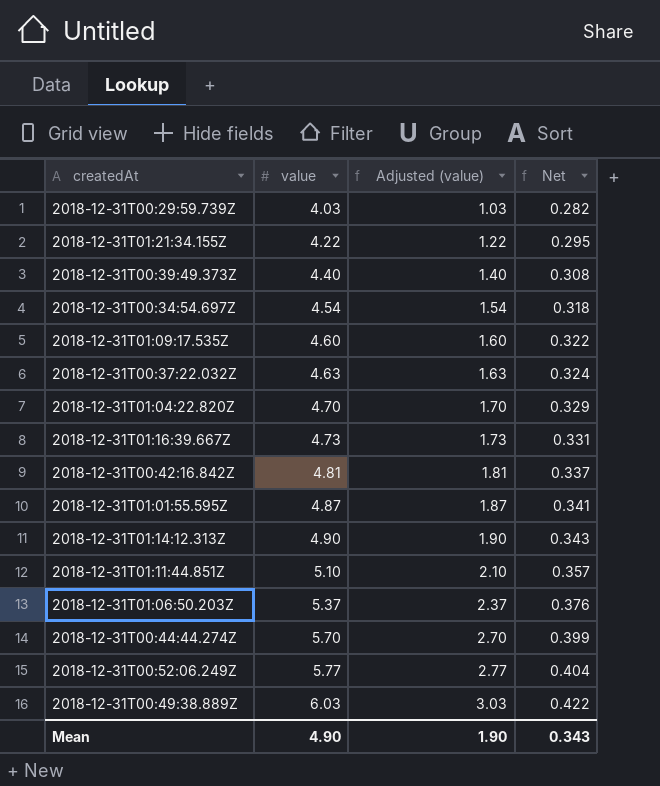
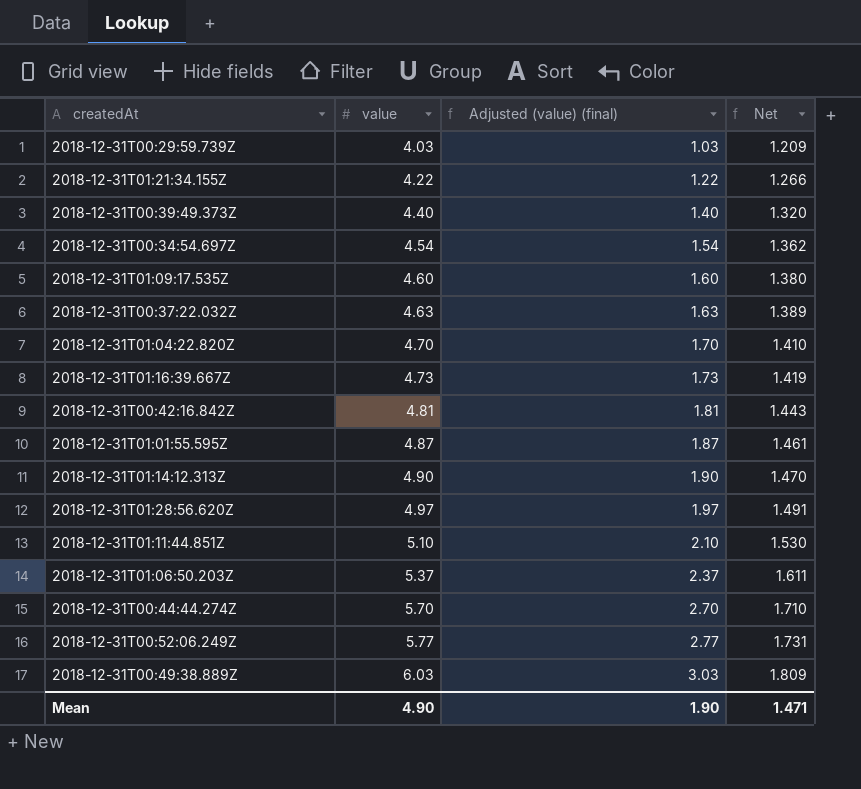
column name: Adjusted (value) -> Adjusted (value) (final)
column Net | formula: [value] * 0.07 -> [value] * 0.3
row 2018-12-31T01:28:56.620Z: none -> 4.97 | 1.97 | 1.491
Mean | Net: 0.343 -> 1.471

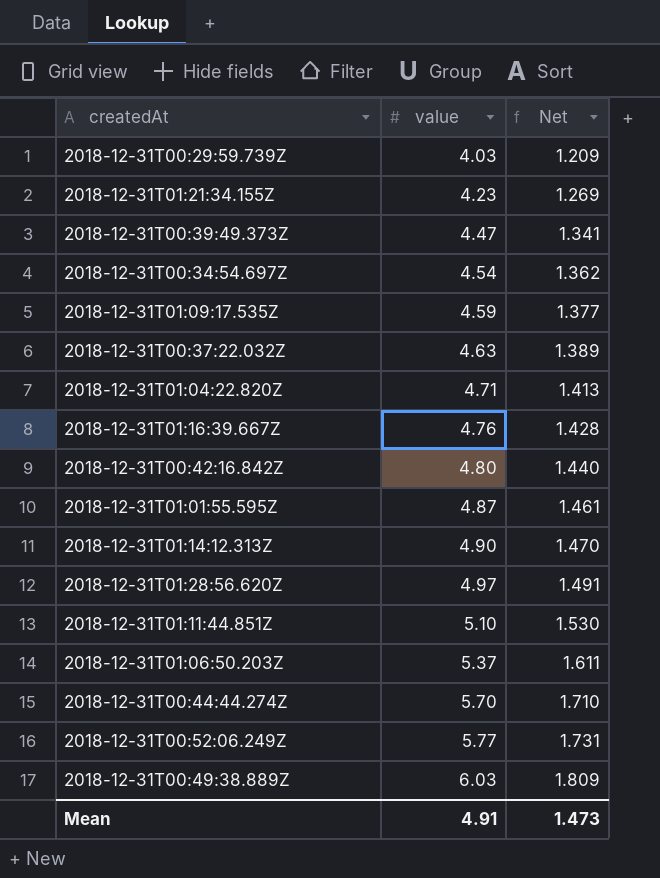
column Adjusted (value) (final) | formula: [value] - 3 -> none
2018-12-31T01:21:34.155Z | value: 4.22 -> 4.23
2018-12-31T01:21:34.155Z | Net: 1.266 -> 1.269
2018-12-31T00:39:49.373Z | value: 4.40 -> 4.47
2018-12-31T00:39:49.373Z | Net: 1.320 -> 1.341
2018-12-31T01:09:17.535Z | value: 4.60 -> 4.59
2018-12-31T01:09:17.535Z | Net: 1.380 -> 1.377
2018-12-31T01:04:22.820Z | value: 4.70 -> 4.71
2018-12-31T01:04:22.820Z | Net: 1.410 -> 1.413
2018-12-31T01:16:39.667Z | value: 4.73 -> 4.76
2018-12-31T01:16:39.667Z | Net: 1.419 -> 1.428
2018-12-31T00:42:16.842Z | value: 4.81 -> 4.80
2018-12-31T00:42:16.842Z | Net: 1.443 -> 1.440
Mean | value: 4.90 -> 4.91
Mean | Net: 1.471 -> 1.473

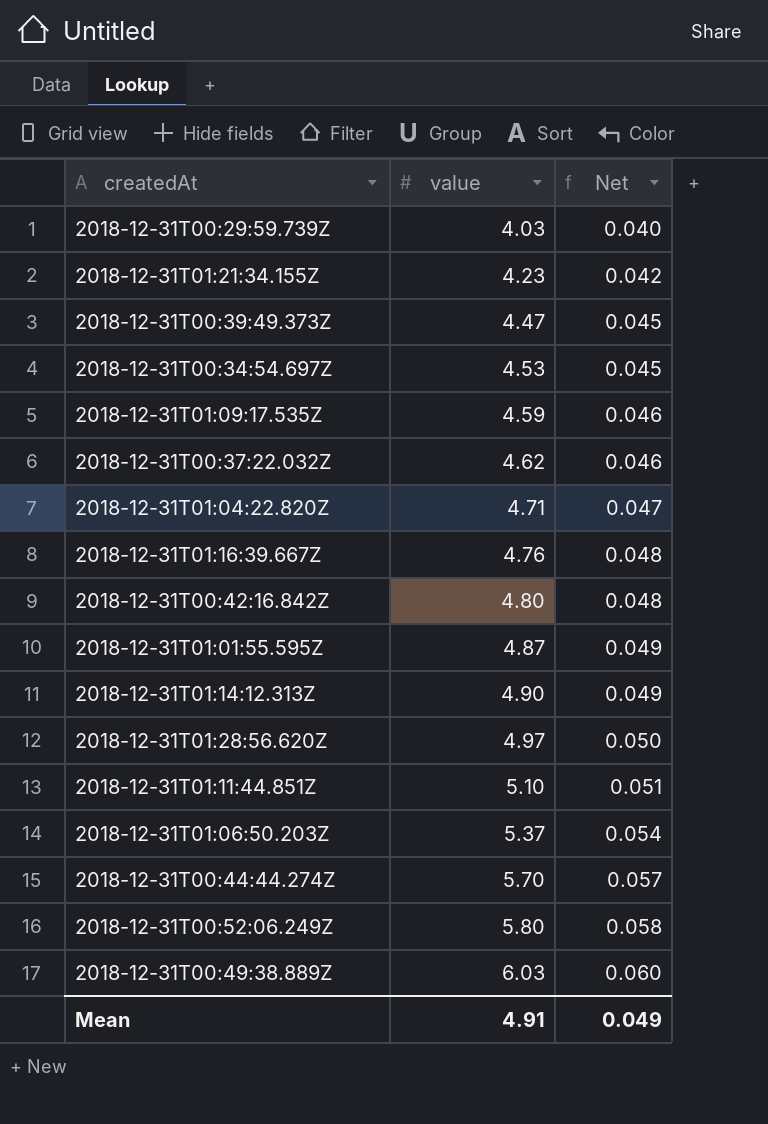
column Net | formula: [value] * 0.3 -> [value] * 0.01
2018-12-31T00:34:54.697Z | value: 4.54 -> 4.53
2018-12-31T00:37:22.032Z | value: 4.63 -> 4.62
2018-12-31T00:52:06.249Z | value: 5.77 -> 5.80
Mean | Net: 1.473 -> 0.049

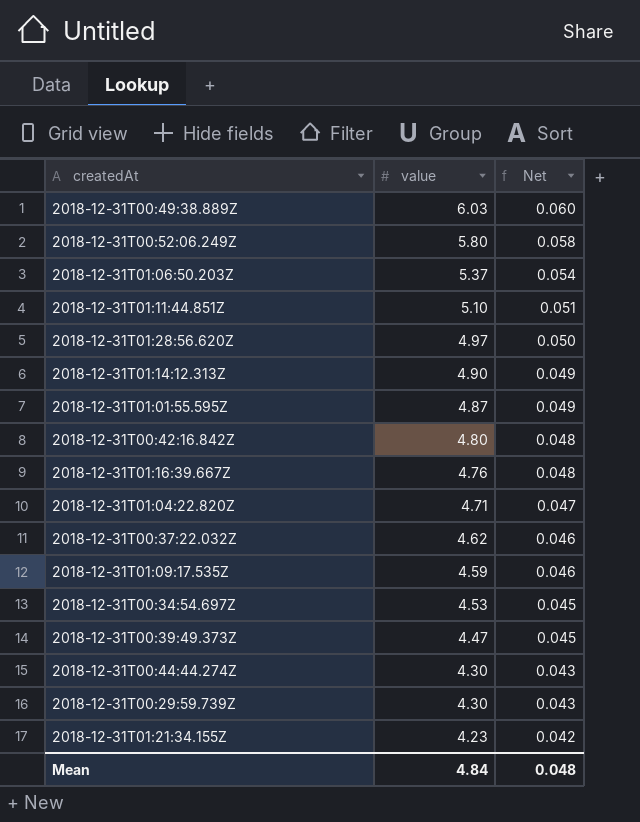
row order: value ascending -> value descending
2018-12-31T00:44:44.274Z | value: 5.70 -> 4.30
2018-12-31T00:44:44.274Z | Net: 0.057 -> 0.043
2018-12-31T00:29:59.739Z | value: 4.03 -> 4.30
2018-12-31T00:29:59.739Z | Net: 0.040 -> 0.043
Mean | value: 4.91 -> 4.84
Mean | Net: 0.049 -> 0.048

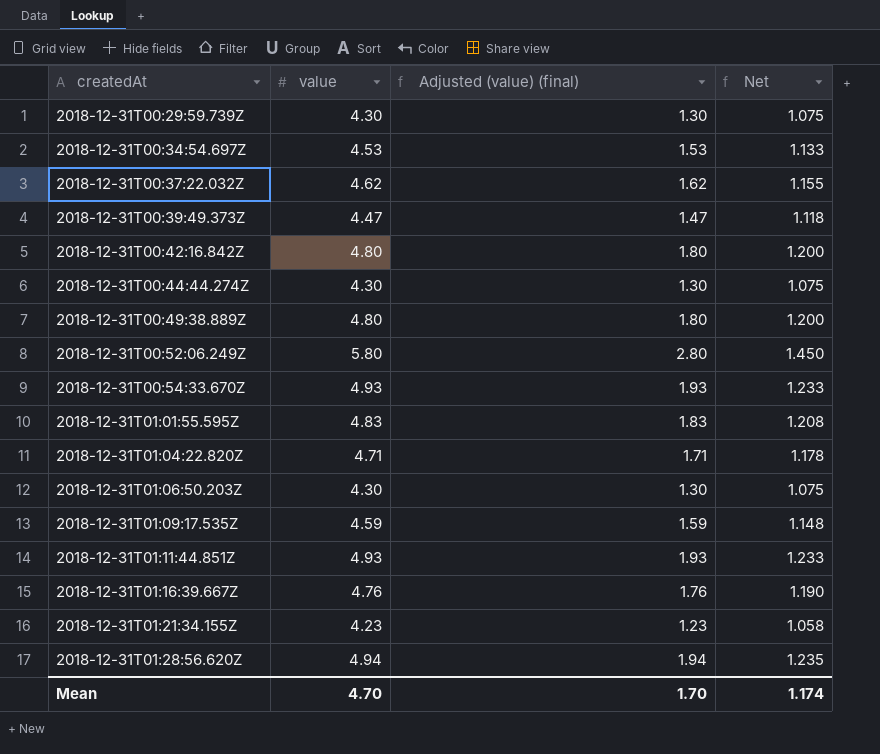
row order: value descending -> createdAt ascending
column Adjusted (value) (final) | formula: none -> [value] - 3
column Net | formula: [value] * 0.01 -> [value] * 0.25
row 2018-12-31T01:14:12.313Z: 4.90 | 0.049 -> none
2018-12-31T00:49:38.889Z | value: 6.03 -> 4.80
row 2018-12-31T00:54:33.670Z: none -> 4.93 | 1.93 | 1.233
2018-12-31T01:01:55.595Z | value: 4.87 -> 4.83
2018-12-31T01:06:50.203Z | value: 5.37 -> 4.30
2018-12-31T01:11:44.851Z | value: 5.10 -> 4.93
2018-12-31T01:28:56.620Z | value: 4.97 -> 4.94
Mean | value: 4.84 -> 4.70
Mean | Net: 0.048 -> 1.174

